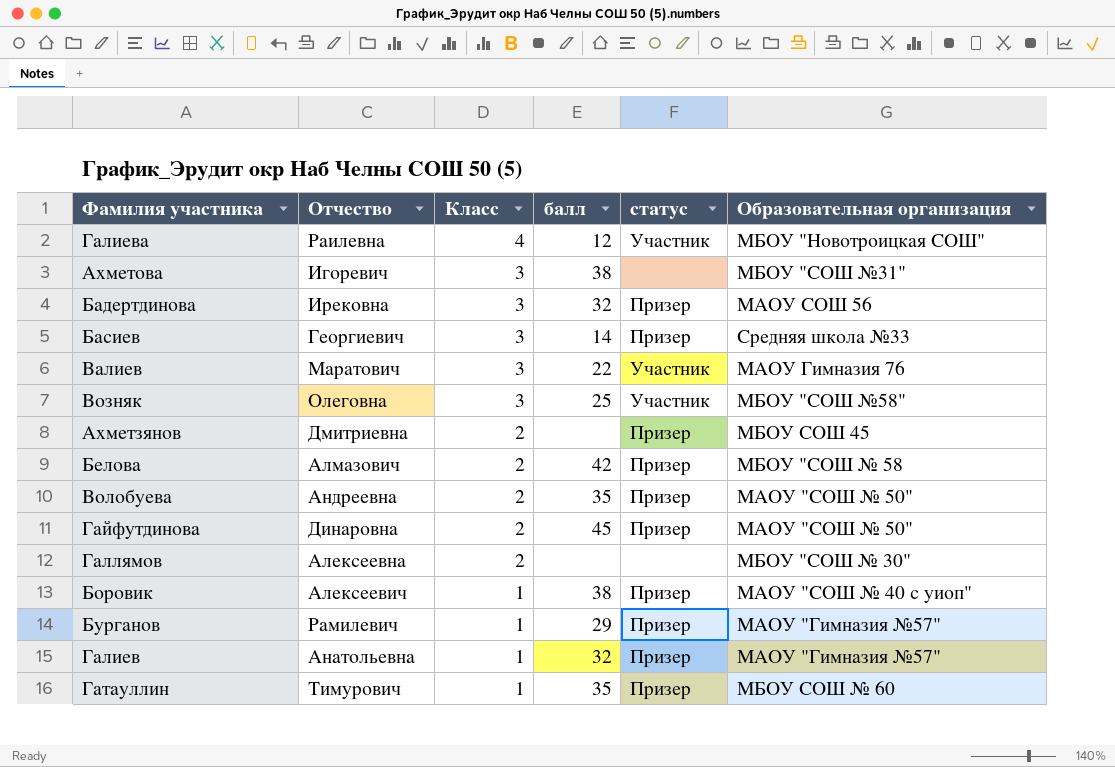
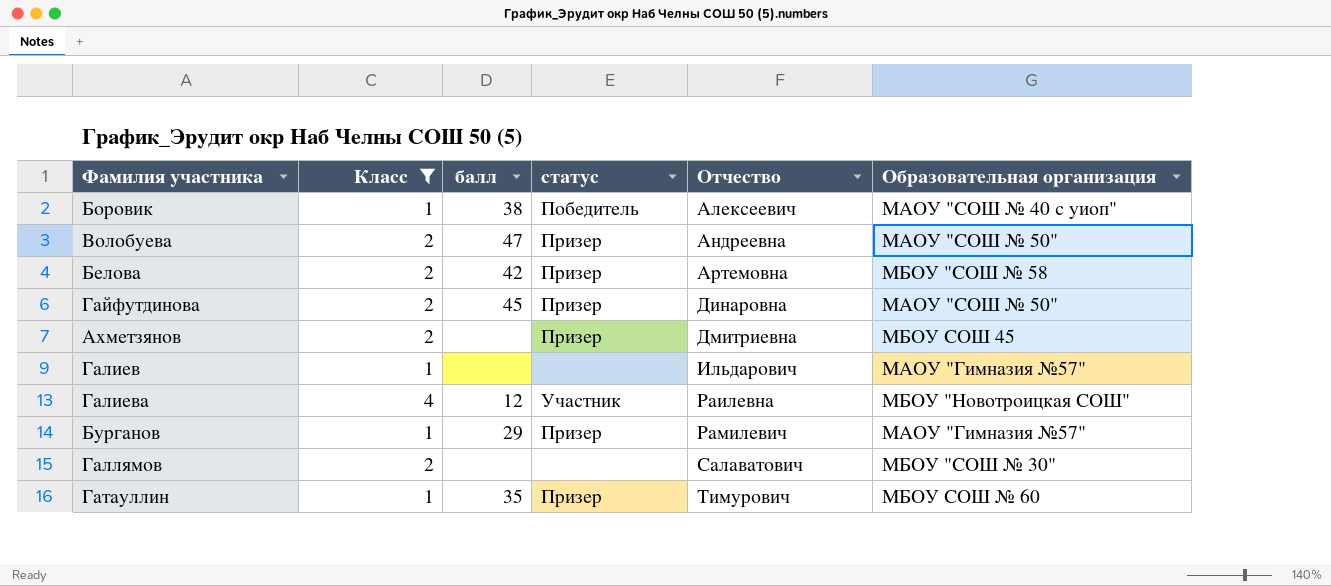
filter: none -> Класс != 3
row order: Класс descending -> Отчество ascending
column Отчество | position: 2 -> 5
Боровик | статус: Призер -> Победитель
Волобуева | балл: 35 -> 47
Белова | Отчество: Алмазович -> Артемовна
Галиев | балл: 32 -> none
Галиев | статус: Призер -> none
Галиев | Отчество: Анатольевна -> Ильдарович
Галлямов | Отчество: Алексеевна -> Салаватович

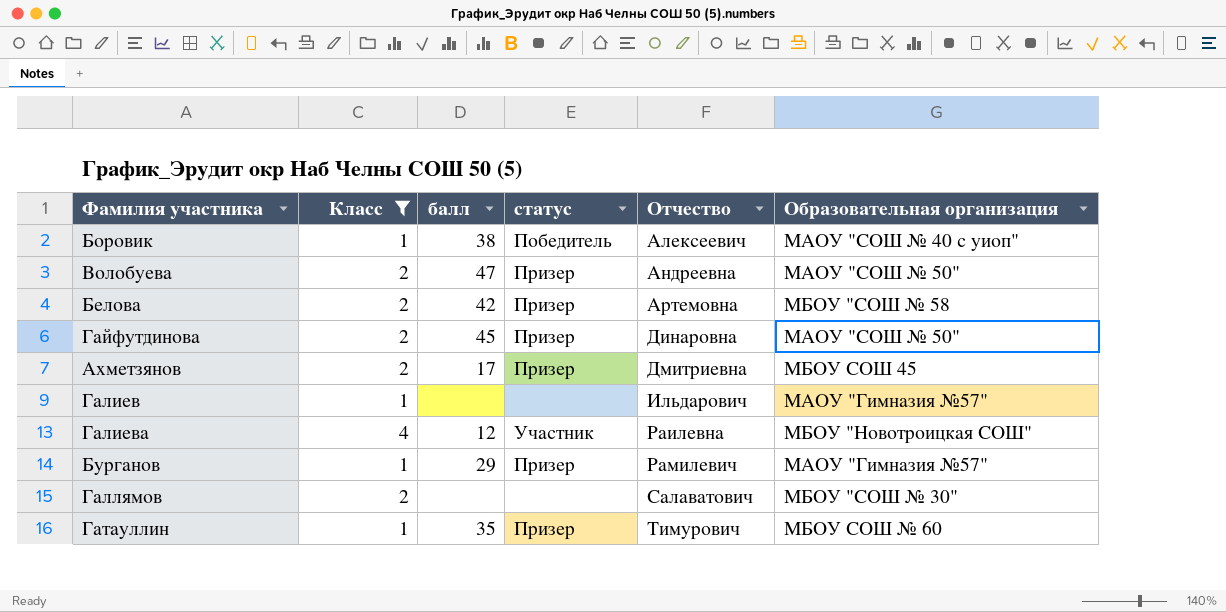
Ахметзянов | балл: none -> 17

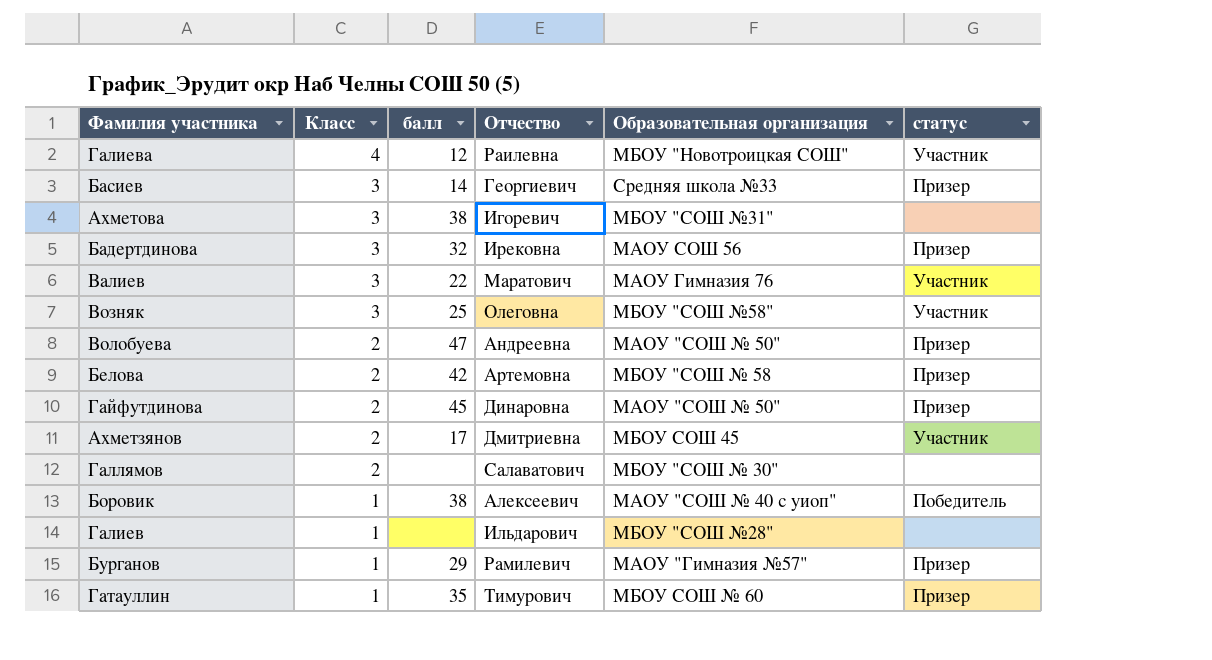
filter: Класс != 3 -> none
row order: Отчество ascending -> Класс descending
column статус | position: 4 -> 6
Ахметзянов | статус: Призер -> Участник
Галиев | Образовательная организация: МАОУ "Гимназия №57" -> МБОУ "СОШ №28"

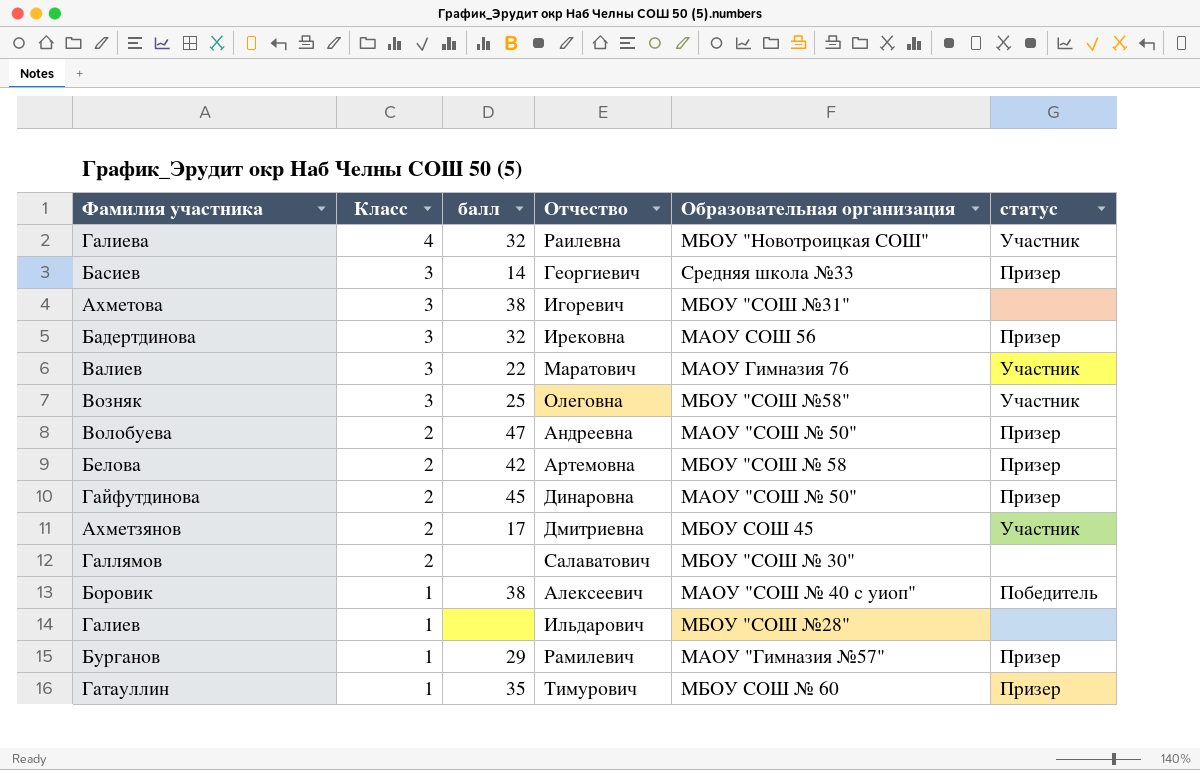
Галиева | балл: 12 -> 32

